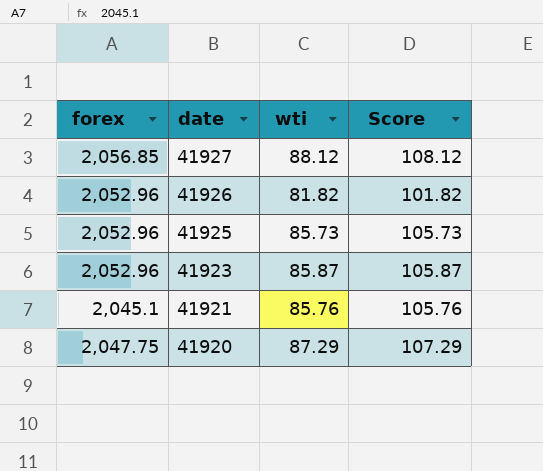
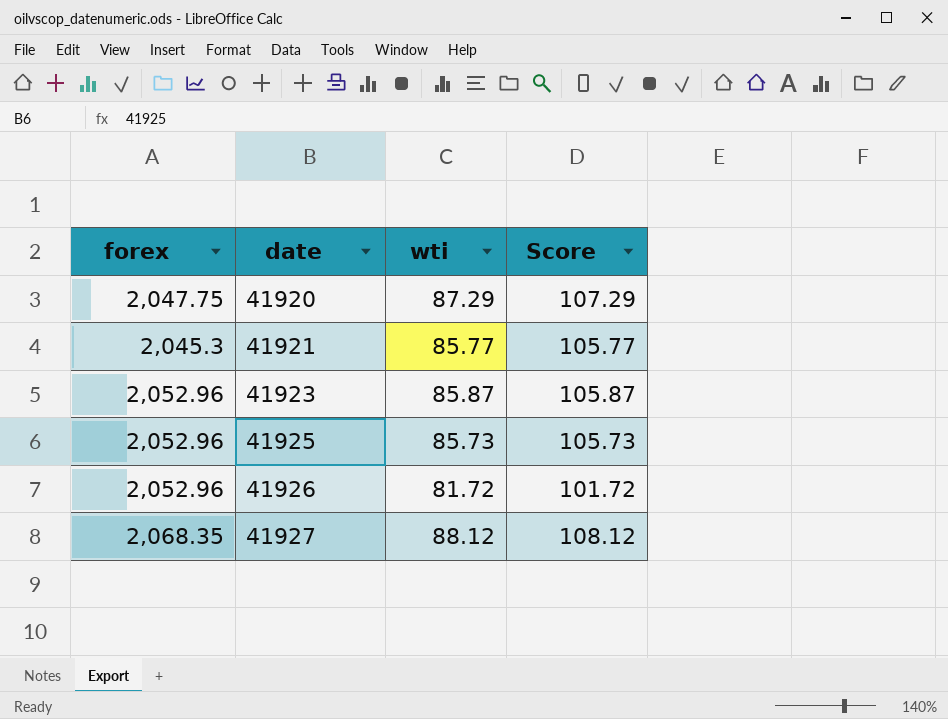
row order: date descending -> date ascending
41921 | forex: 2,045.1 -> 2,045.3
41921 | wti: 85.76 -> 85.77
41921 | Score: 105.76 -> 105.77
41926 | wti: 81.82 -> 81.72
41926 | Score: 101.82 -> 101.72
41927 | forex: 2,056.85 -> 2,068.35

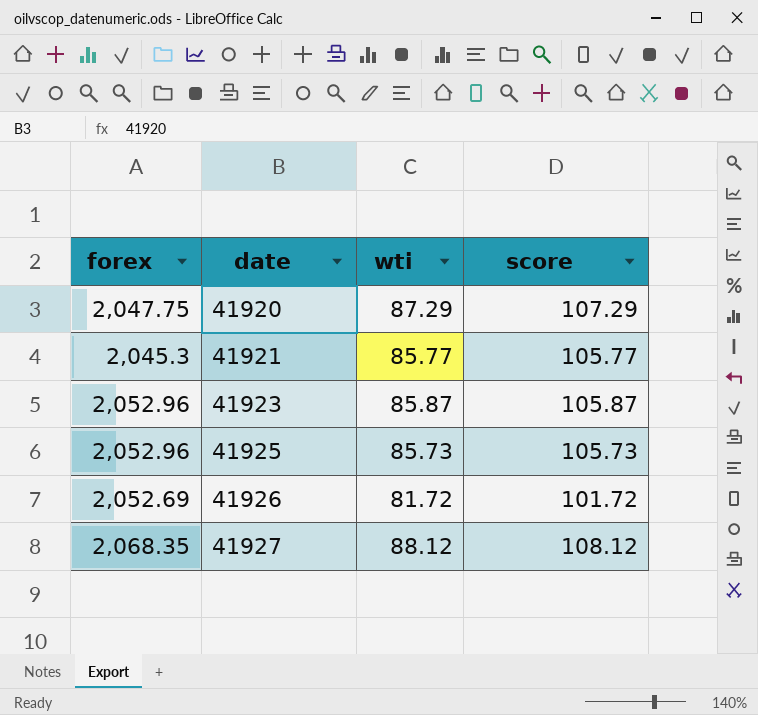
column name: Score -> score
41926 | forex: 2,052.96 -> 2,052.69

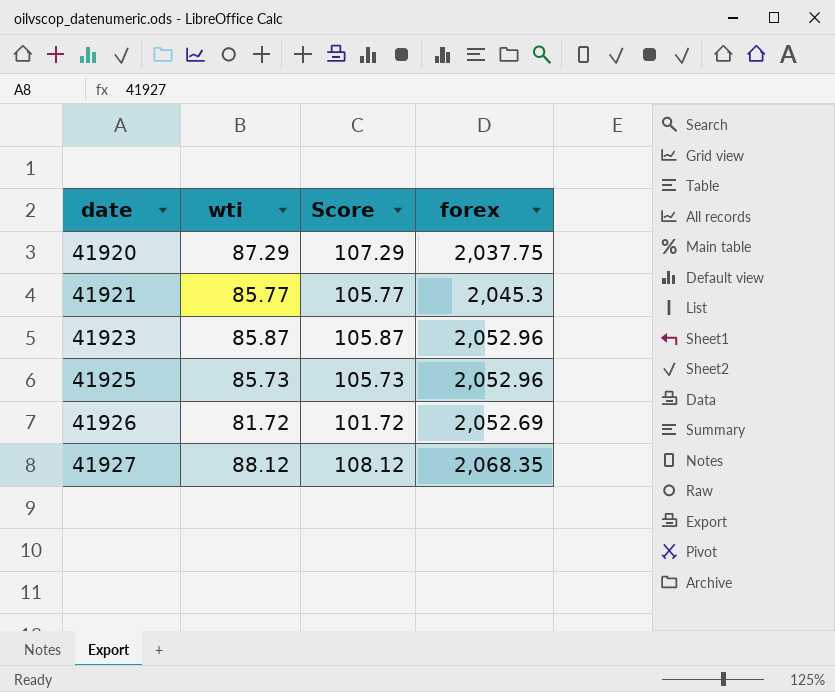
column name: score -> Score
column forex | position: 1 -> 4
41920 | forex: 2,047.75 -> 2,037.75

